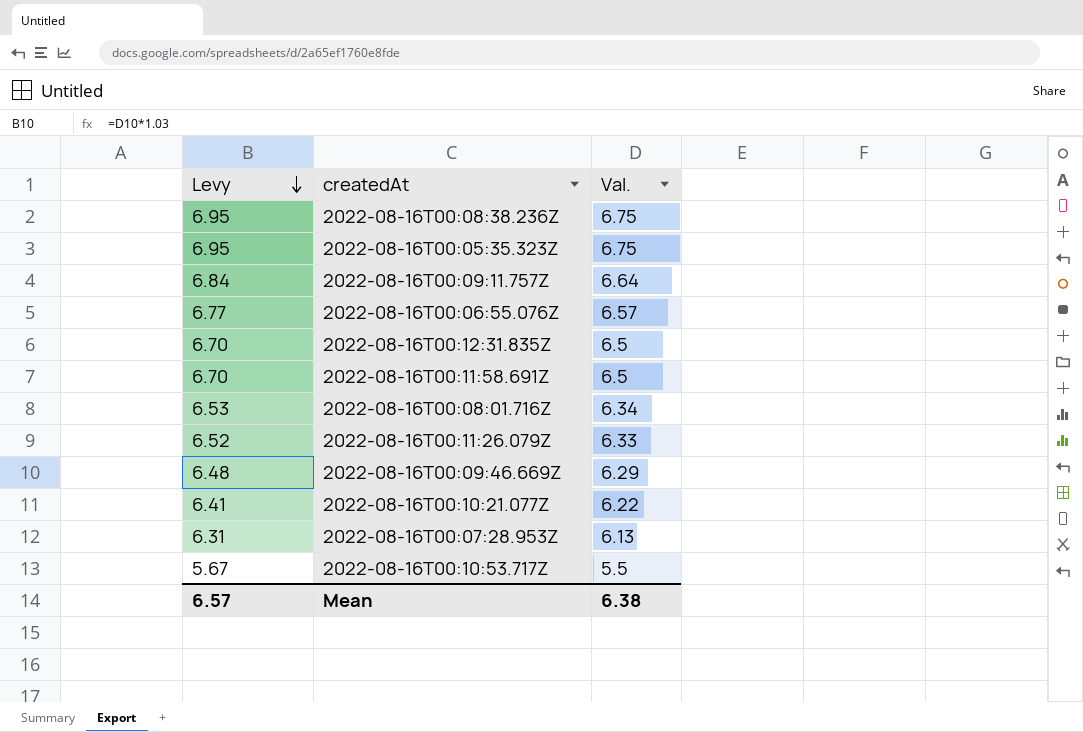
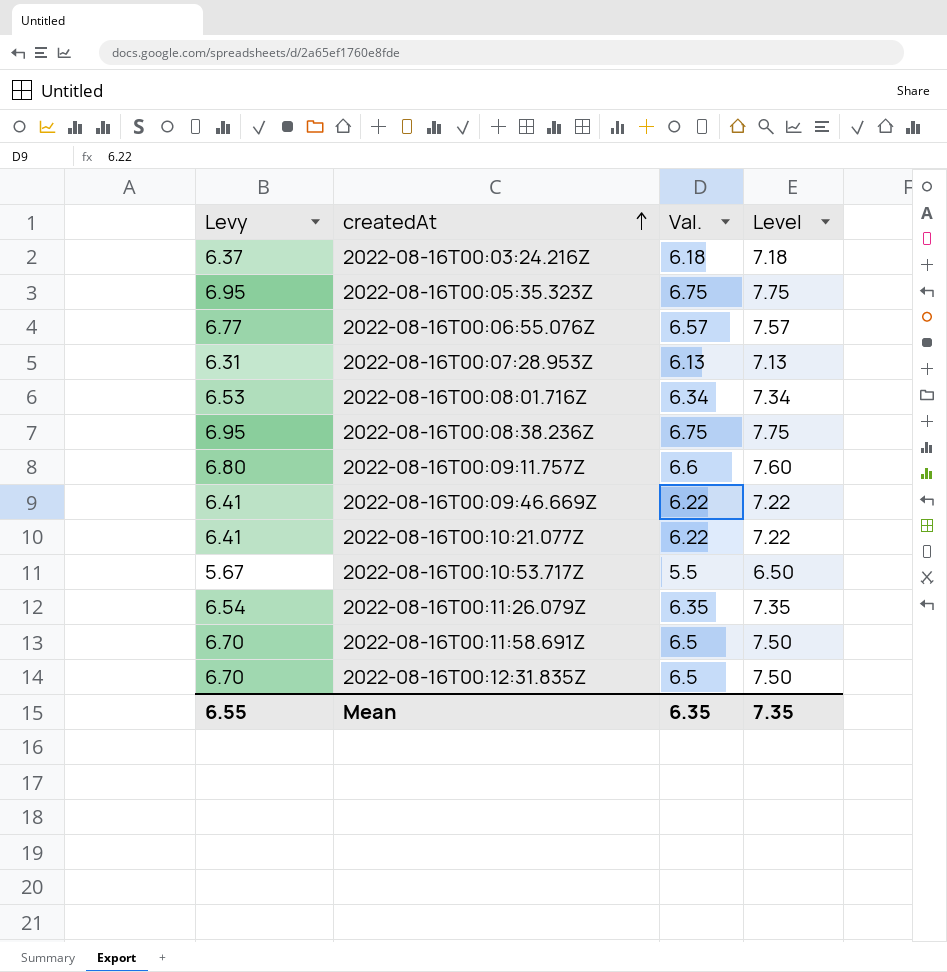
row order: Levy descending -> createdAt ascending
column Level | formula: none -> [Val.] + 1
row 2022-08-16T00:03:24.216Z: none -> 6.37 | 6.18 | 7.18
2022-08-16T00:09:11.757Z | Levy: 6.84 -> 6.80
2022-08-16T00:09:11.757Z | Val.: 6.64 -> 6.6
2022-08-16T00:09:46.669Z | Levy: 6.48 -> 6.41
2022-08-16T00:09:46.669Z | Val.: 6.29 -> 6.22
2022-08-16T00:11:26.079Z | Levy: 6.52 -> 6.54
2022-08-16T00:11:26.079Z | Val.: 6.33 -> 6.35
Mean | Levy: 6.57 -> 6.55
Mean | Val.: 6.38 -> 6.35

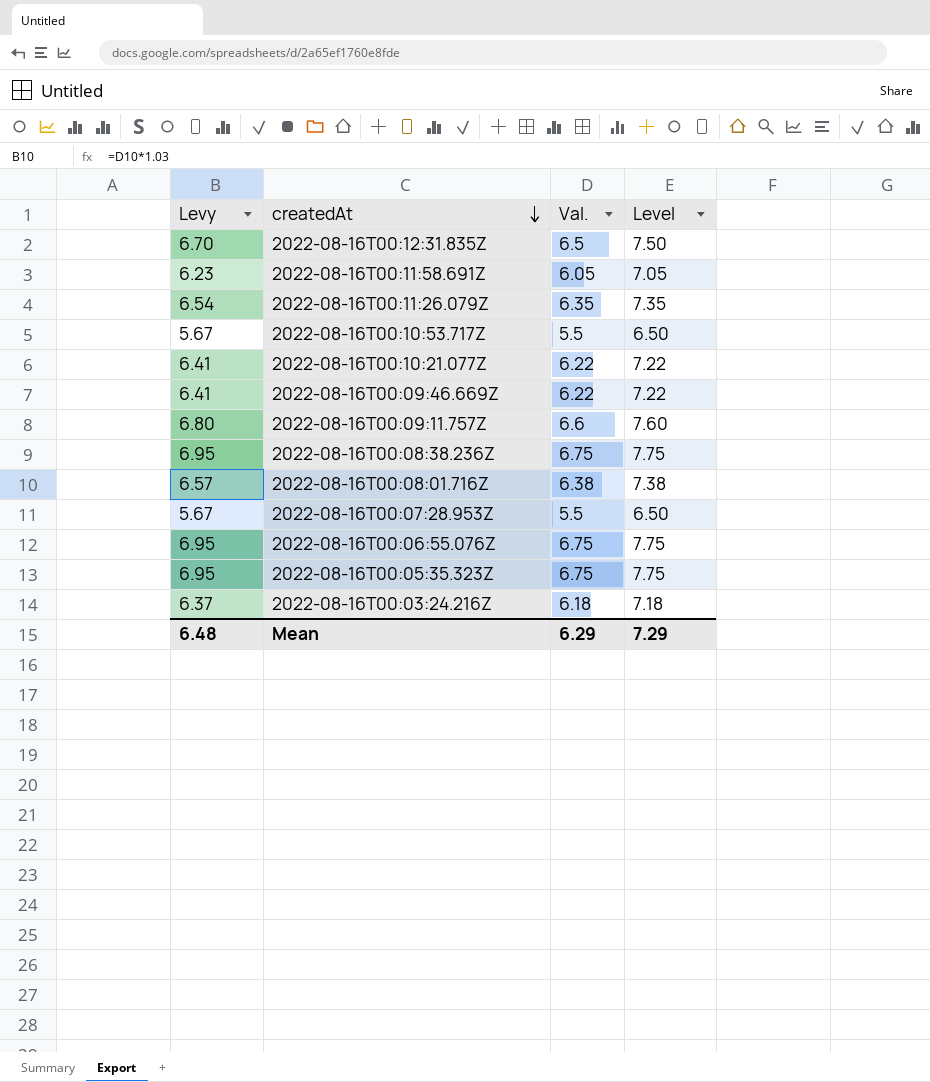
row order: createdAt ascending -> createdAt descending
2022-08-16T00:11:58.691Z | Levy: 6.70 -> 6.23
2022-08-16T00:11:58.691Z | Val.: 6.5 -> 6.05
2022-08-16T00:11:58.691Z | Level: 7.50 -> 7.05
2022-08-16T00:08:01.716Z | Levy: 6.53 -> 6.57
2022-08-16T00:08:01.716Z | Val.: 6.34 -> 6.38
2022-08-16T00:08:01.716Z | Level: 7.34 -> 7.38
2022-08-16T00:07:28.953Z | Levy: 6.31 -> 5.67
2022-08-16T00:07:28.953Z | Val.: 6.13 -> 5.5
2022-08-16T00:07:28.953Z | Level: 7.13 -> 6.50
2022-08-16T00:06:55.076Z | Levy: 6.77 -> 6.95
2022-08-16T00:06:55.076Z | Val.: 6.57 -> 6.75
2022-08-16T00:06:55.076Z | Level: 7.57 -> 7.75
Mean | Levy: 6.55 -> 6.48
Mean | Val.: 6.35 -> 6.29
Mean | Level: 7.35 -> 7.29

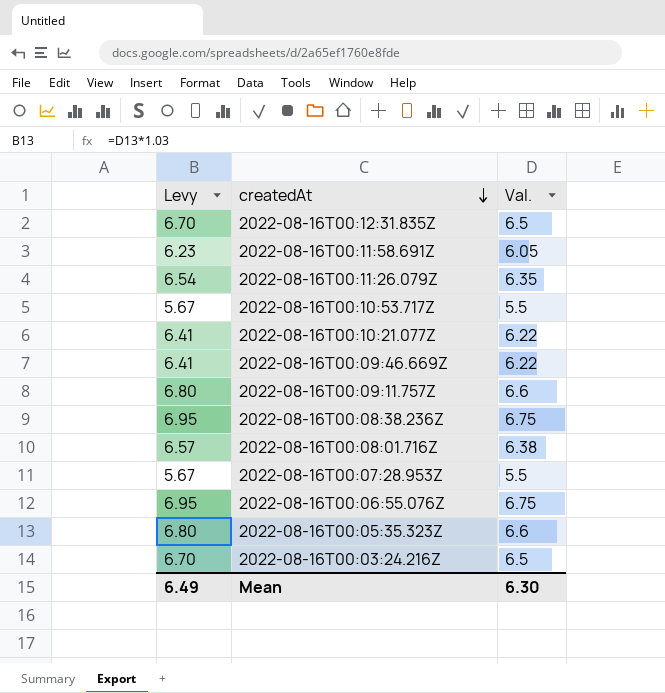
column Level | formula: [Val.] + 1 -> none
2022-08-16T00:05:35.323Z | Levy: 6.95 -> 6.80
2022-08-16T00:05:35.323Z | Val.: 6.75 -> 6.6
2022-08-16T00:03:24.216Z | Levy: 6.37 -> 6.70
2022-08-16T00:03:24.216Z | Val.: 6.18 -> 6.5
Mean | Levy: 6.48 -> 6.49
Mean | Val.: 6.29 -> 6.30

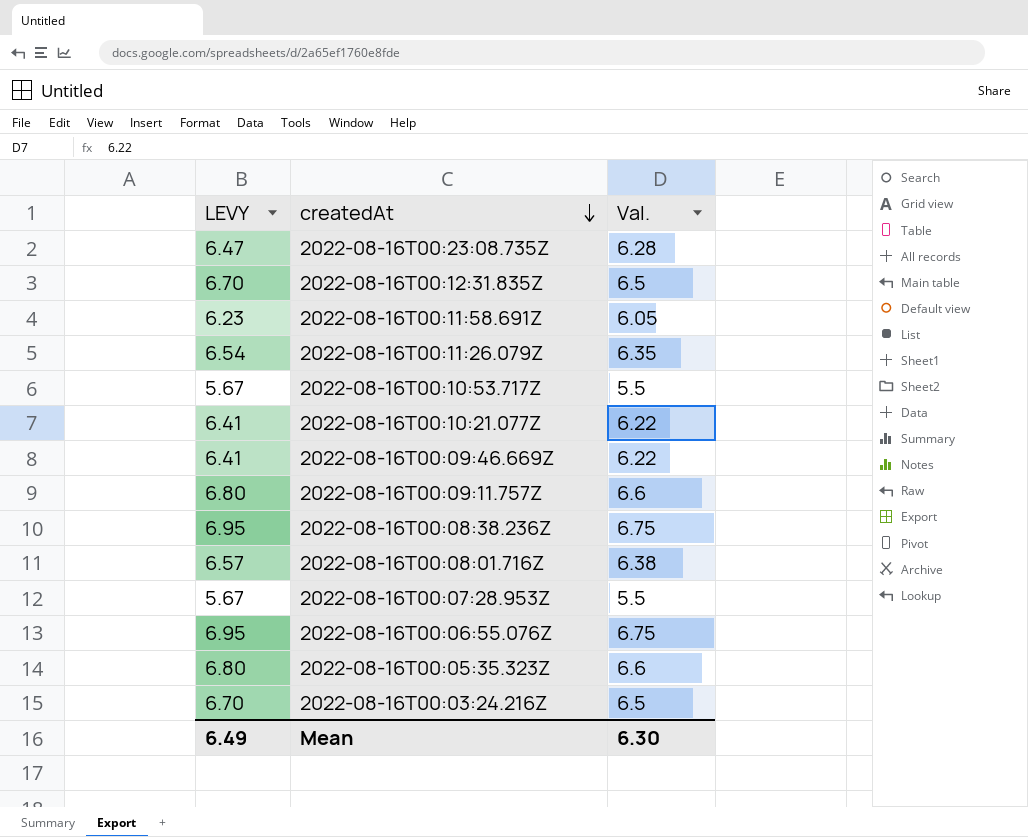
column name: Levy -> LEVY
row 2022-08-16T00:23:08.735Z: none -> 6.47 | 6.28

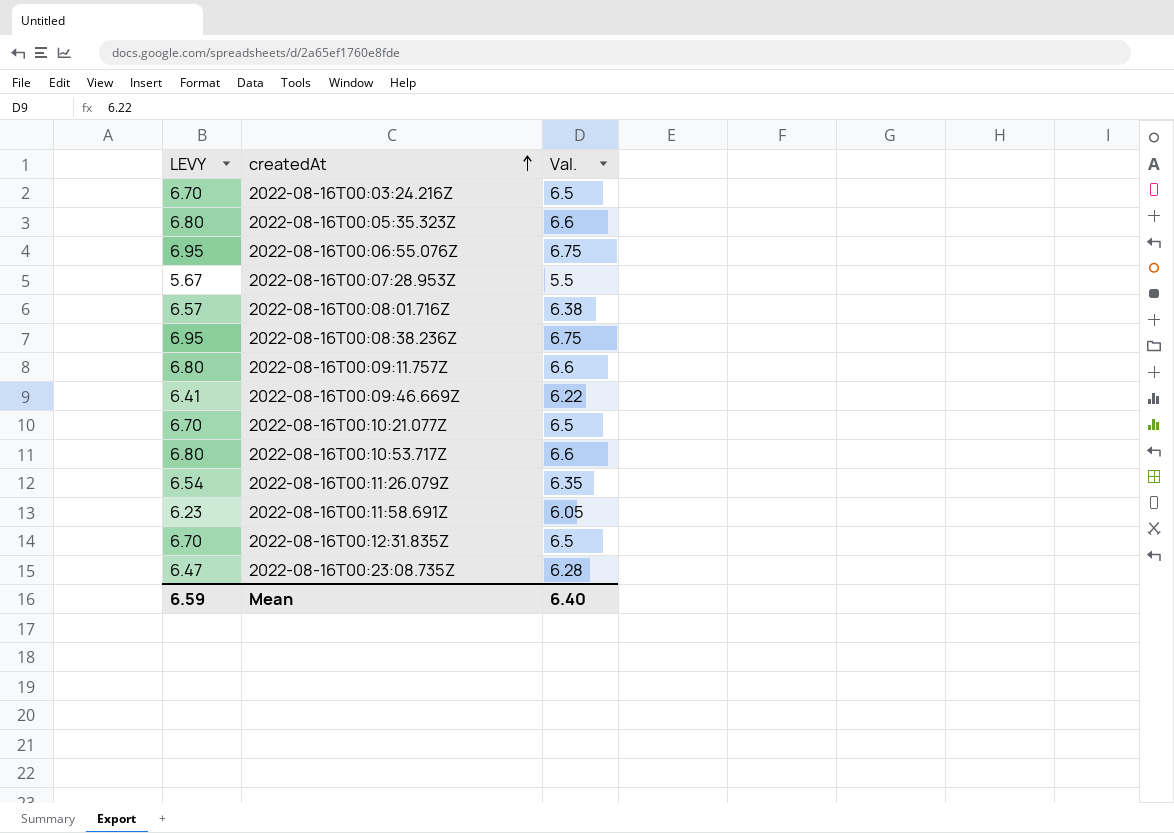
row order: createdAt descending -> createdAt ascending
2022-08-16T00:10:21.077Z | LEVY: 6.41 -> 6.70
2022-08-16T00:10:21.077Z | Val.: 6.22 -> 6.5
2022-08-16T00:10:53.717Z | LEVY: 5.67 -> 6.80
2022-08-16T00:10:53.717Z | Val.: 5.5 -> 6.6
Mean | LEVY: 6.49 -> 6.59
Mean | Val.: 6.30 -> 6.40

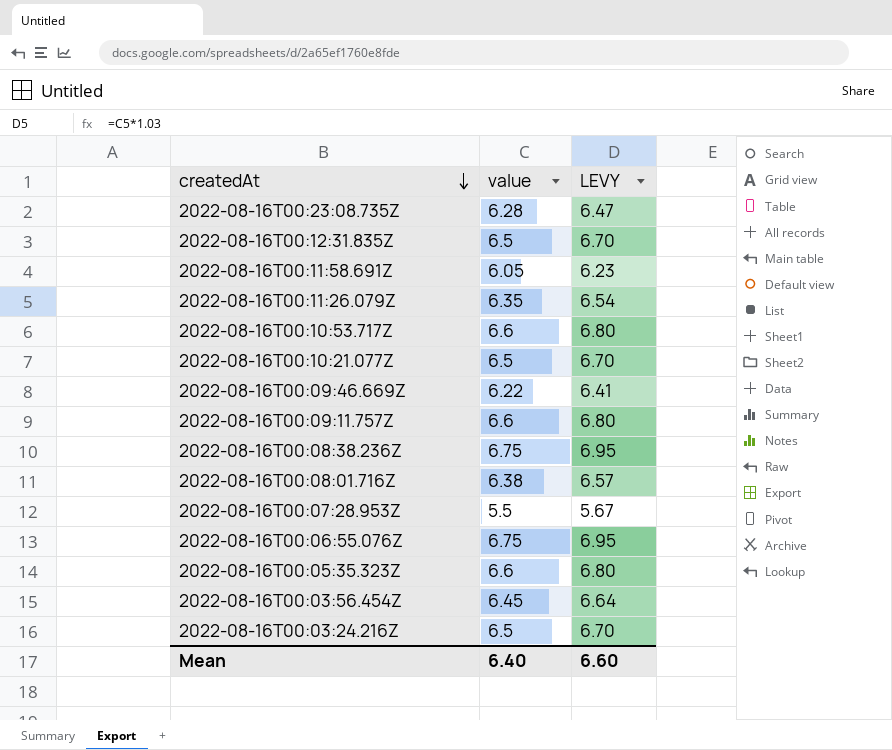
row order: createdAt ascending -> createdAt descending
column name: Val. -> value
column LEVY | position: 1 -> 3
row 2022-08-16T00:03:56.454Z: none -> 6.45 | 6.64
Mean | LEVY: 6.59 -> 6.60

